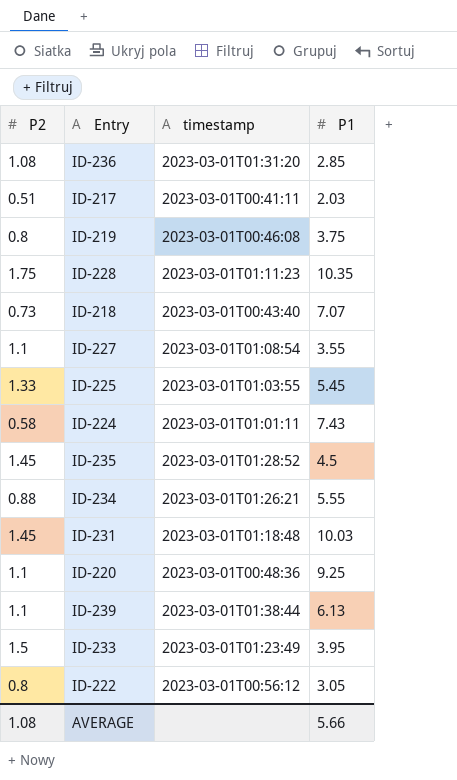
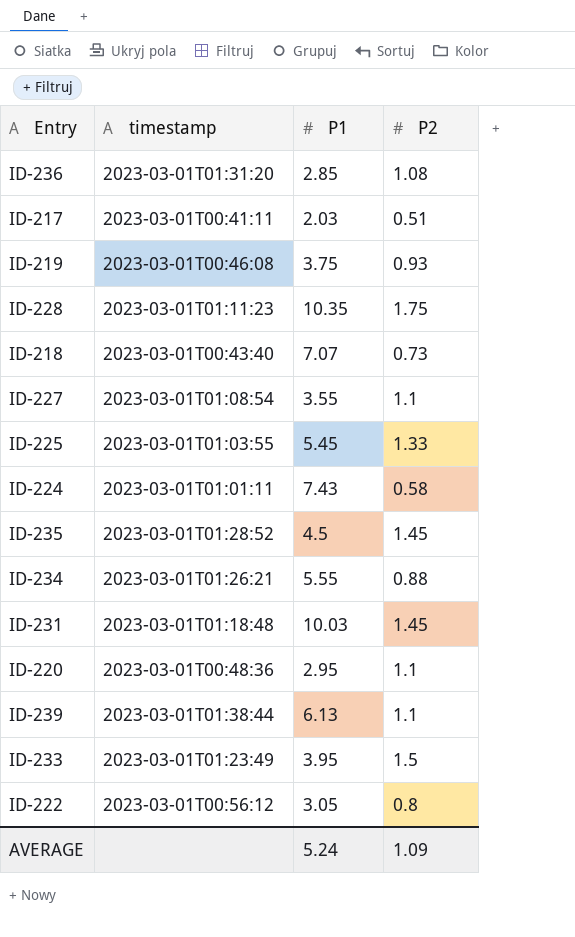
column P2 | position: 1 -> 4
ID-219 | P2: 0.8 -> 0.93
ID-220 | P1: 9.25 -> 2.95
AVERAGE | P1: 5.66 -> 5.24
AVERAGE | P2: 1.08 -> 1.09

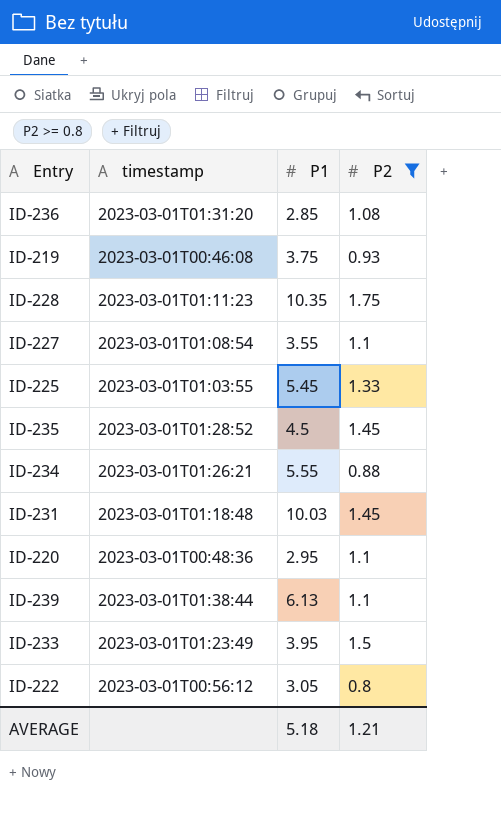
filter: none -> P2 >= 0.8
AVERAGE | P1: 5.24 -> 5.18
AVERAGE | P2: 1.09 -> 1.21

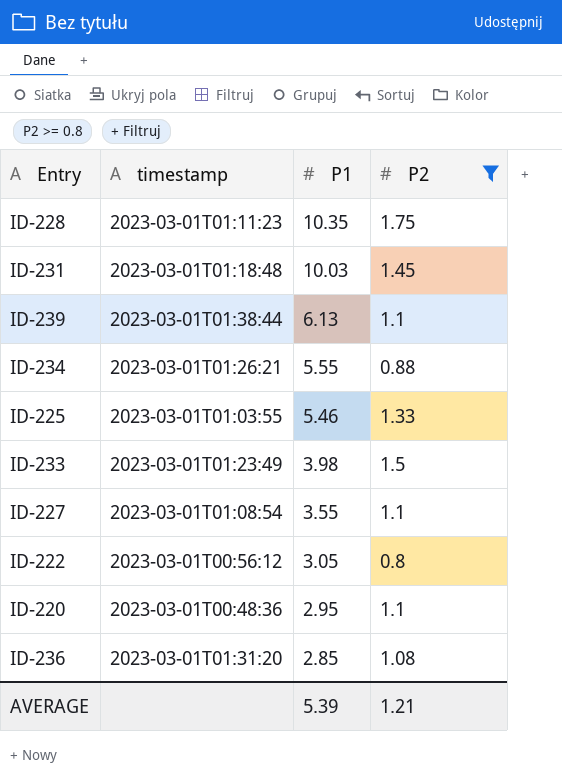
row order: none -> P1 descending
row ID-219: 2023-03-01T00:46:08 | 3.75 | 0.93 -> none
row ID-235: 2023-03-01T01:28:52 | 4.5 | 1.45 -> none
ID-225 | P1: 5.45 -> 5.46
ID-233 | P1: 3.95 -> 3.98
AVERAGE | P1: 5.18 -> 5.39

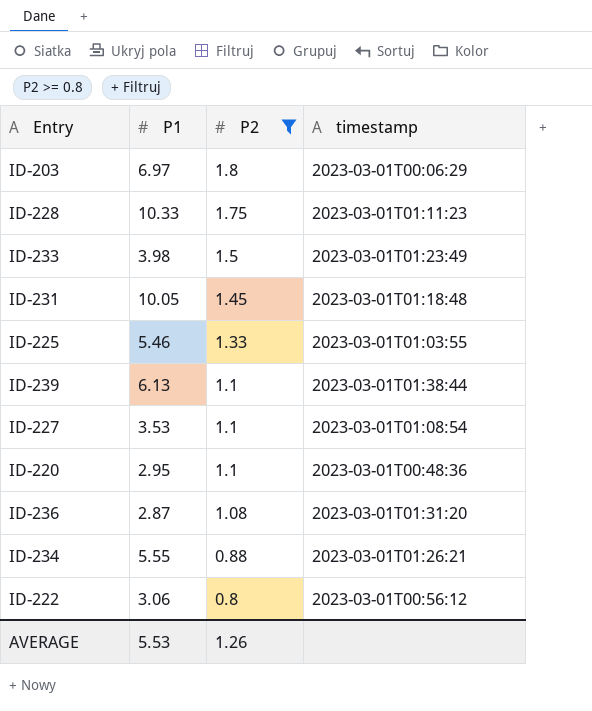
row order: P1 descending -> P2 descending
column timestamp | position: 2 -> 4
row ID-203: none -> 6.97 | 1.8 | 2023-03-01T00:06:29
ID-228 | P1: 10.35 -> 10.33
ID-231 | P1: 10.03 -> 10.05
ID-227 | P1: 3.55 -> 3.53
ID-236 | P1: 2.85 -> 2.87
ID-222 | P1: 3.05 -> 3.06
AVERAGE | P1: 5.39 -> 5.53
AVERAGE | P2: 1.21 -> 1.26

